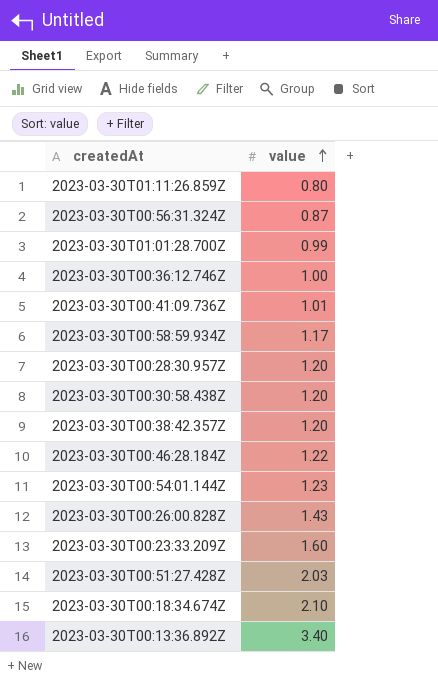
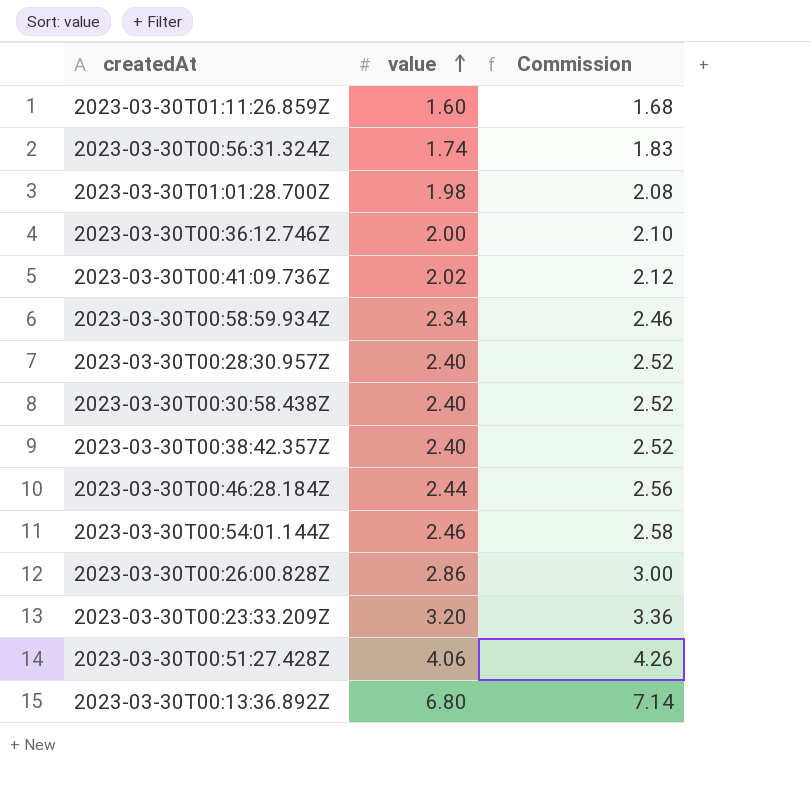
column Commission | formula: none -> [value] * 1.05
row 2023-03-30T00:18:34.674Z: 2.10 -> none
2023-03-30T01:11:26.859Z | value: 0.80 -> 1.60
2023-03-30T00:56:31.324Z | value: 0.87 -> 1.74
2023-03-30T01:01:28.700Z | value: 0.99 -> 1.98
2023-03-30T00:36:12.746Z | value: 1.00 -> 2.00
2023-03-30T00:41:09.736Z | value: 1.01 -> 2.02
2023-03-30T00:58:59.934Z | value: 1.17 -> 2.34
2023-03-30T00:28:30.957Z | value: 1.20 -> 2.40
2023-03-30T00:30:58.438Z | value: 1.20 -> 2.40
2023-03-30T00:38:42.357Z | value: 1.20 -> 2.40
2023-03-30T00:46:28.184Z | value: 1.22 -> 2.44
2023-03-30T00:54:01.144Z | value: 1.23 -> 2.46
2023-03-30T00:26:00.828Z | value: 1.43 -> 2.86
2023-03-30T00:23:33.209Z | value: 1.60 -> 3.20
2023-03-30T00:51:27.428Z | value: 2.03 -> 4.06
2023-03-30T00:13:36.892Z | value: 3.40 -> 6.80

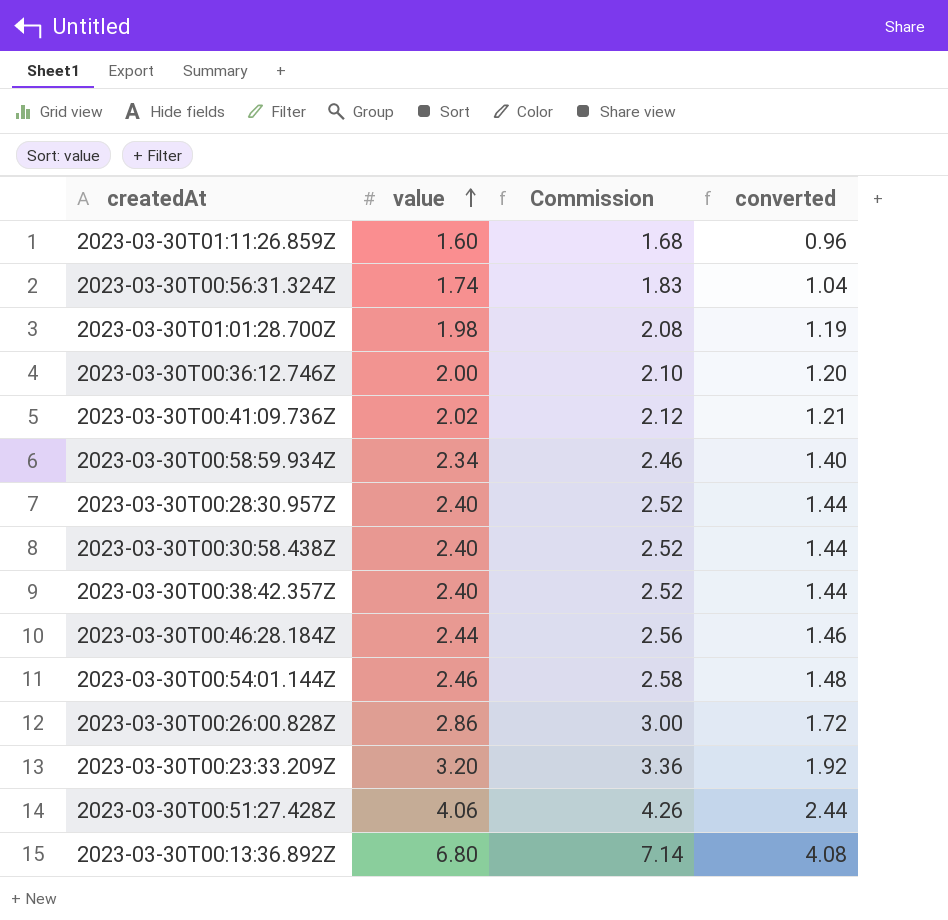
column converted | formula: none -> [value] * 0.6

